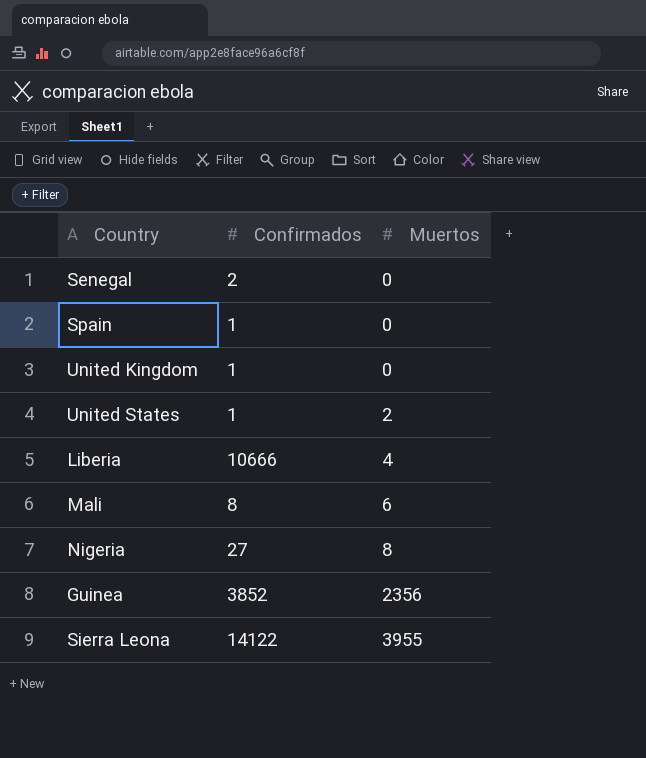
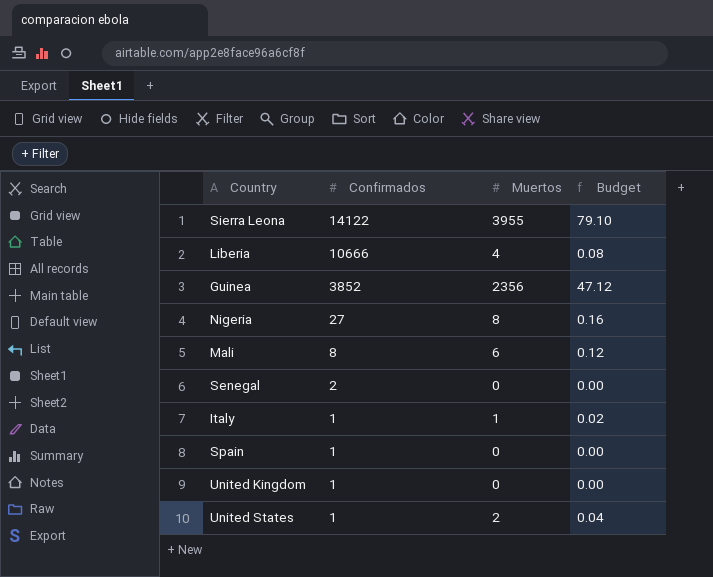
row order: Muertos ascending -> Confirmados descending
column Budget | formula: none -> [Muertos] * 0.02
row Italy: none -> 1 | 1 | 0.02

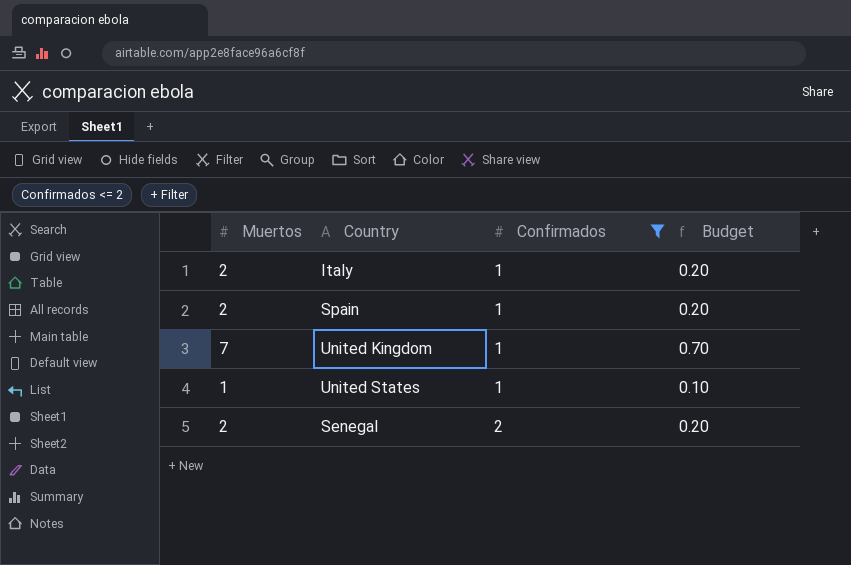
filter: none -> Confirmados <= 2
row order: Confirmados descending -> Confirmados ascending
column Muertos | position: 3 -> 1
column Budget | formula: [Muertos] * 0.02 -> [Muertos] * 0.1
Italy | Muertos: 1 -> 2
Spain | Muertos: 0 -> 2
United Kingdom | Muertos: 0 -> 7
United States | Muertos: 2 -> 1
Senegal | Muertos: 0 -> 2

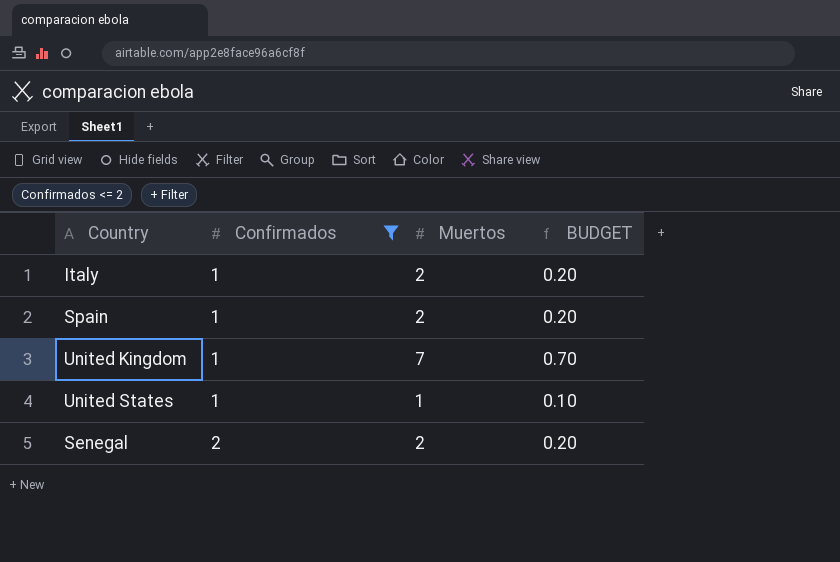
column Muertos | position: 1 -> 3
column name: Budget -> BUDGET

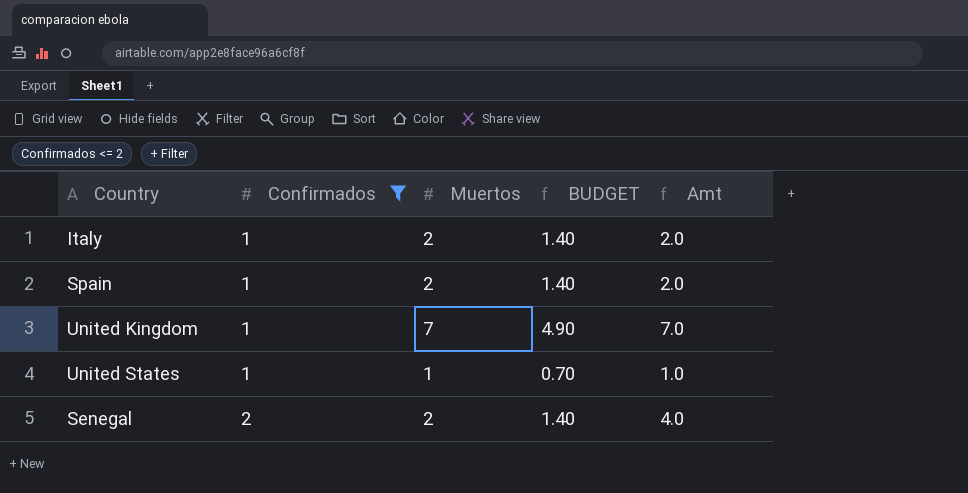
column BUDGET | formula: [Muertos] * 0.1 -> [Muertos] * 0.7
column Amt | formula: none -> [Confirmados] * [Muertos]

